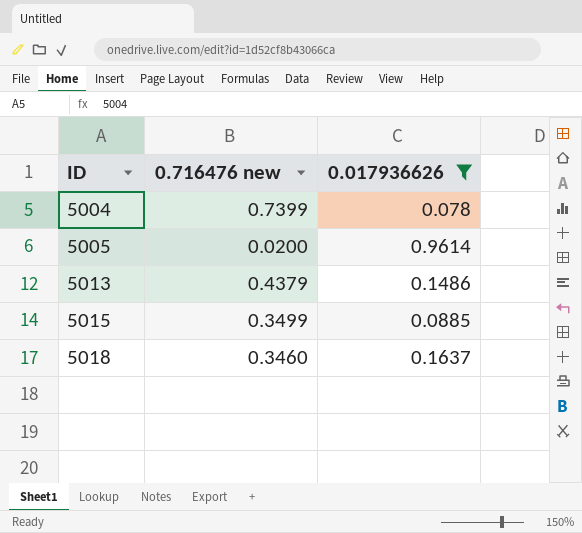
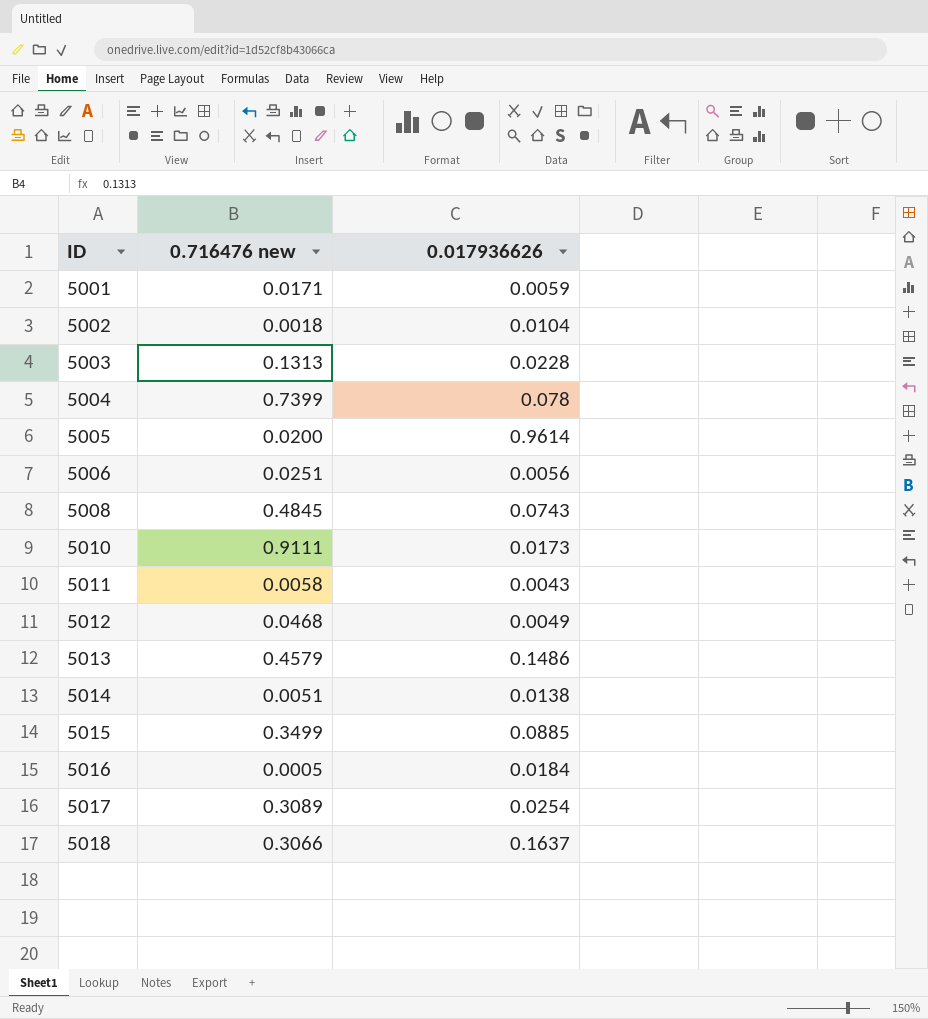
filter: 0.017936626 >= 0.078 -> none
5013 | 0.716476 new: 0.4379 -> 0.4579
5018 | 0.716476 new: 0.3460 -> 0.3066

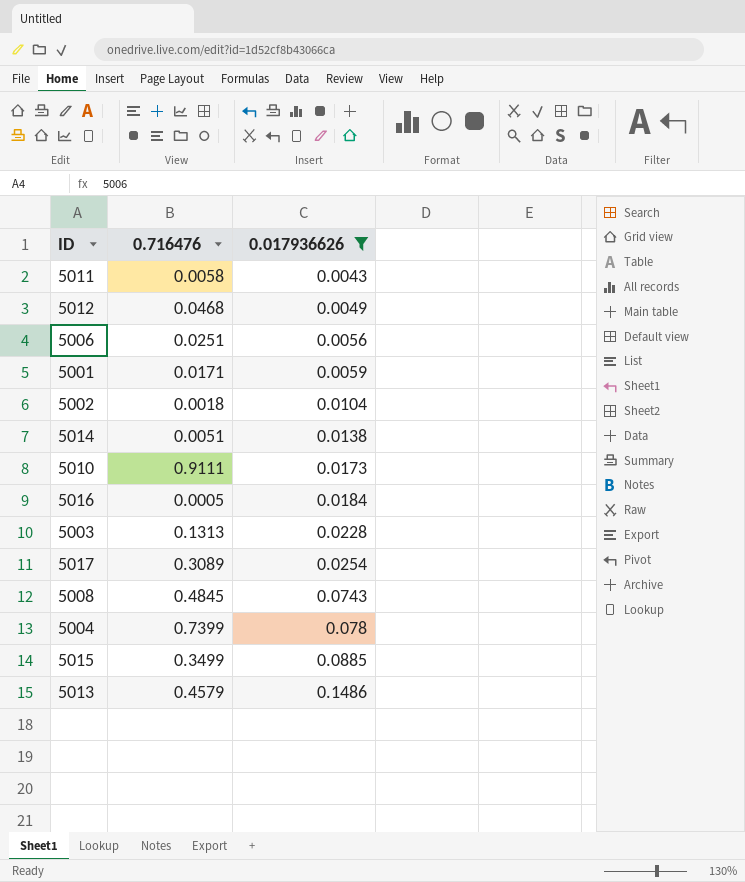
filter: none -> 0.017936626 <= 0.1486
row order: ID ascending -> 0.017936626 ascending
column name: 0.716476 new -> 0.716476

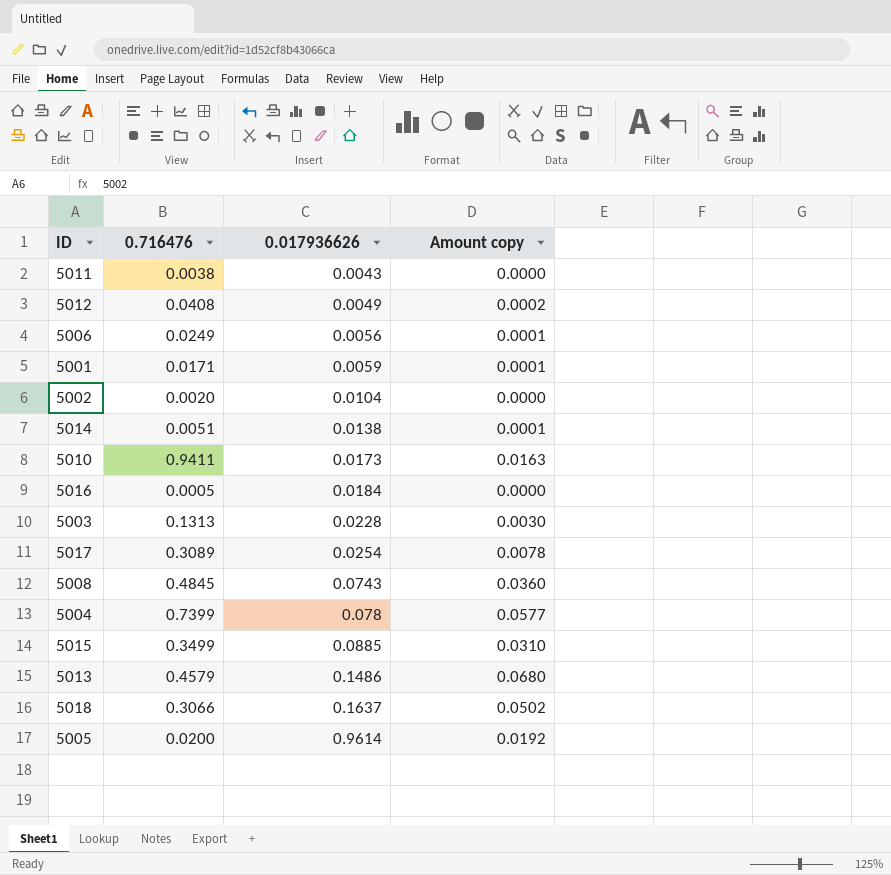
filter: 0.017936626 <= 0.1486 -> none
column Amount copy | formula: none -> [0.716476] * [0.017936626]
5011 | 0.716476: 0.0058 -> 0.0038
5012 | 0.716476: 0.0468 -> 0.0408
5006 | 0.716476: 0.0251 -> 0.0249
5002 | 0.716476: 0.0018 -> 0.0020
5010 | 0.716476: 0.9111 -> 0.9411

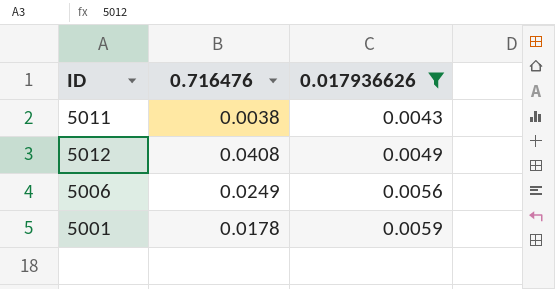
filter: none -> 0.017936626 <= 0.0059
column Amount copy | formula: [0.716476] * [0.017936626] -> none
5001 | 0.716476: 0.0171 -> 0.0178

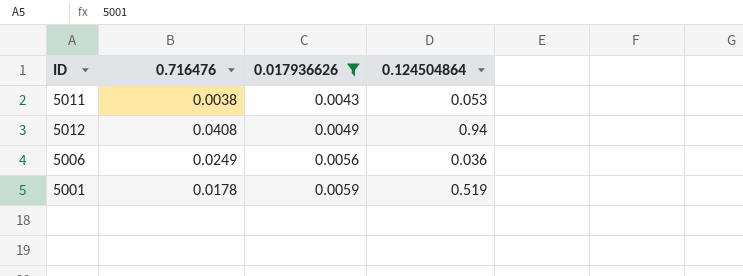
column 0.124504864 | position: none -> 4

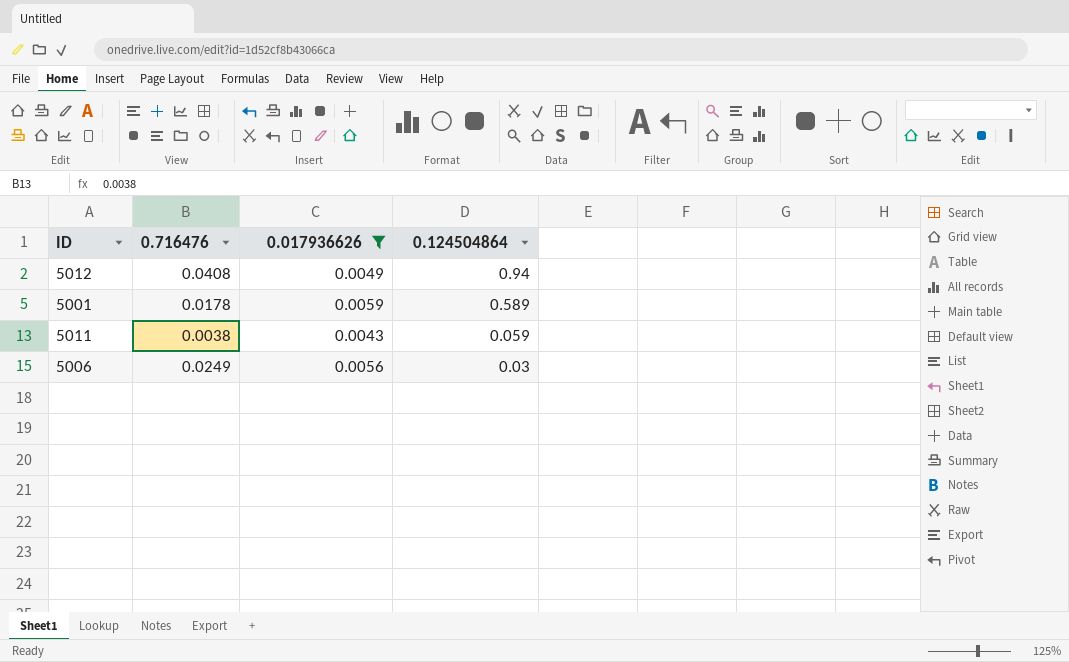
row order: 0.017936626 ascending -> 0.124504864 descending
5001 | 0.124504864: 0.519 -> 0.589
5011 | 0.124504864: 0.053 -> 0.059
5006 | 0.124504864: 0.036 -> 0.03

